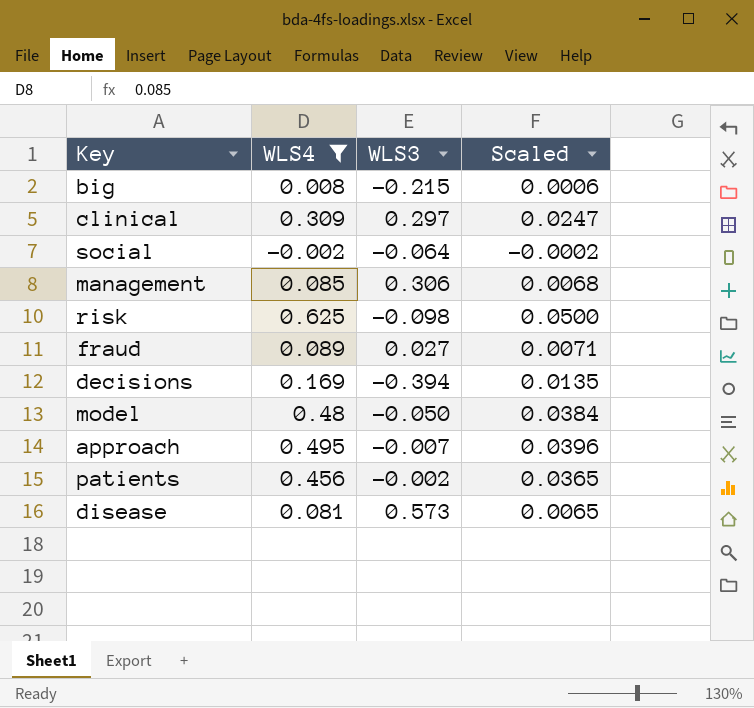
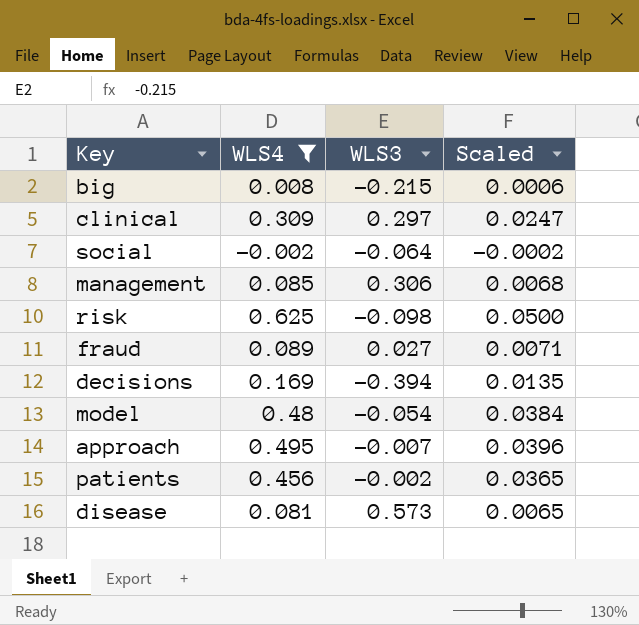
model | WLS3: -0.050 -> -0.054

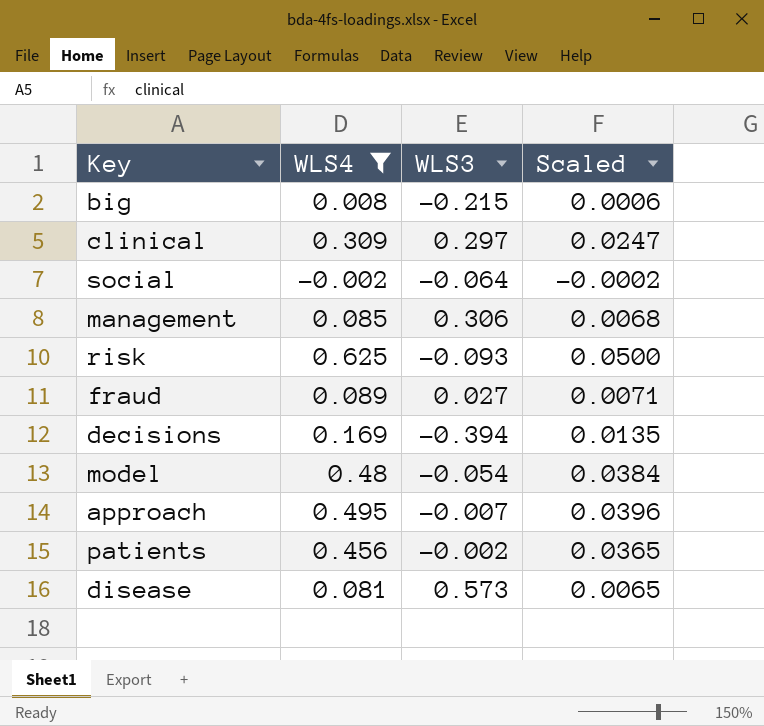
risk | WLS3: -0.098 -> -0.093

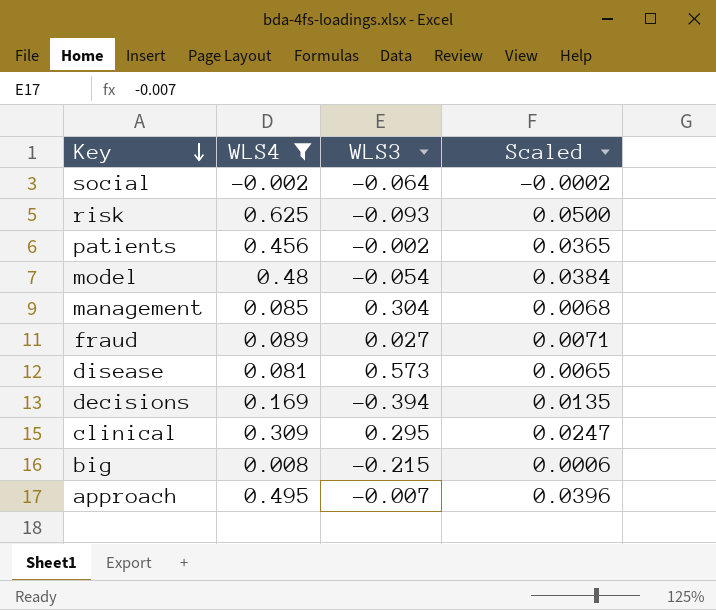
row order: none -> Key descending
management | WLS3: 0.306 -> 0.304
clinical | WLS3: 0.297 -> 0.295

